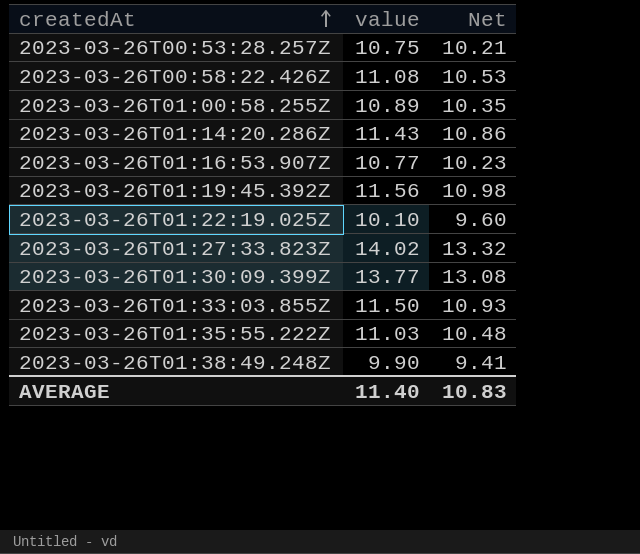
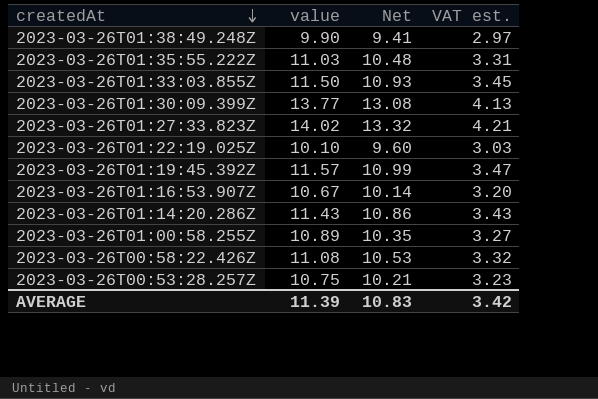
row order: createdAt ascending -> createdAt descending
column VAT est. | formula: none -> [value] * 0.3
2023-03-26T01:19:45.392Z | value: 11.56 -> 11.57
2023-03-26T01:19:45.392Z | Net: 10.98 -> 10.99
2023-03-26T01:16:53.907Z | value: 10.77 -> 10.67
2023-03-26T01:16:53.907Z | Net: 10.23 -> 10.14
AVERAGE | value: 11.40 -> 11.39

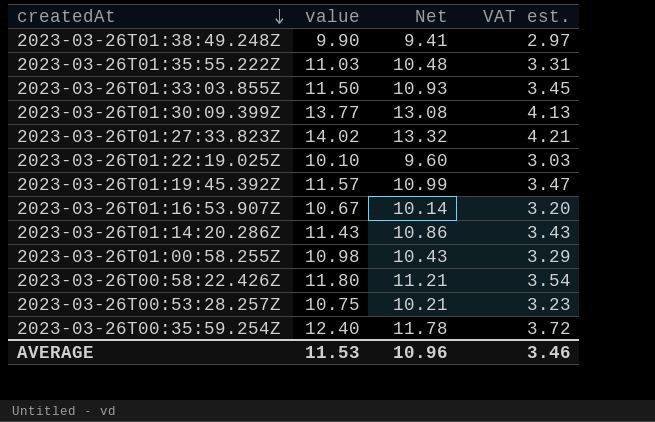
2023-03-26T01:00:58.255Z | value: 10.89 -> 10.98
2023-03-26T01:00:58.255Z | Net: 10.35 -> 10.43
2023-03-26T01:00:58.255Z | VAT est.: 3.27 -> 3.29
2023-03-26T00:58:22.426Z | value: 11.08 -> 11.80
2023-03-26T00:58:22.426Z | Net: 10.53 -> 11.21
2023-03-26T00:58:22.426Z | VAT est.: 3.32 -> 3.54
row 2023-03-26T00:35:59.254Z: none -> 12.40 | 11.78 | 3.72
AVERAGE | value: 11.39 -> 11.53
AVERAGE | Net: 10.83 -> 10.96
AVERAGE | VAT est.: 3.42 -> 3.46

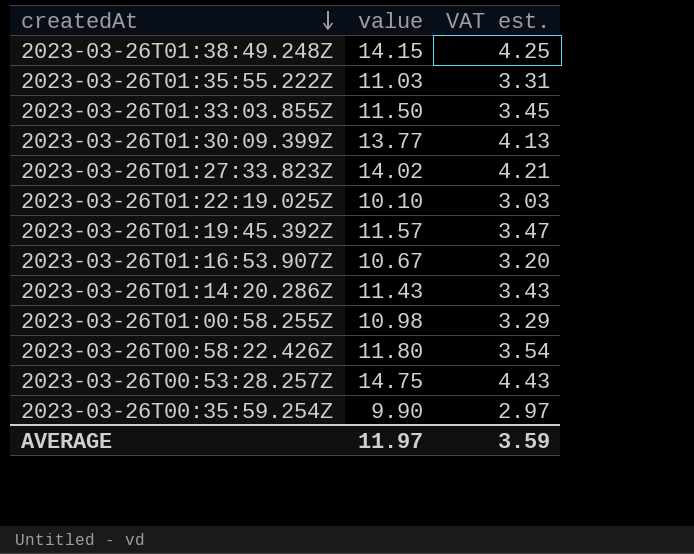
column Net | formula: [value] * 0.95 -> none
2023-03-26T01:38:49.248Z | value: 9.90 -> 14.15
2023-03-26T01:38:49.248Z | VAT est.: 2.97 -> 4.25
2023-03-26T00:53:28.257Z | value: 10.75 -> 14.75
2023-03-26T00:53:28.257Z | VAT est.: 3.23 -> 4.43
2023-03-26T00:35:59.254Z | value: 12.40 -> 9.90
2023-03-26T00:35:59.254Z | VAT est.: 3.72 -> 2.97
AVERAGE | value: 11.53 -> 11.97
AVERAGE | VAT est.: 3.46 -> 3.59

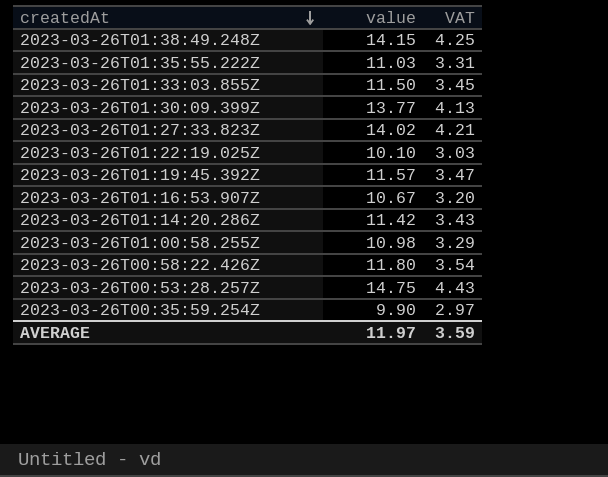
column name: VAT est. -> VAT
2023-03-26T01:14:20.286Z | value: 11.43 -> 11.42

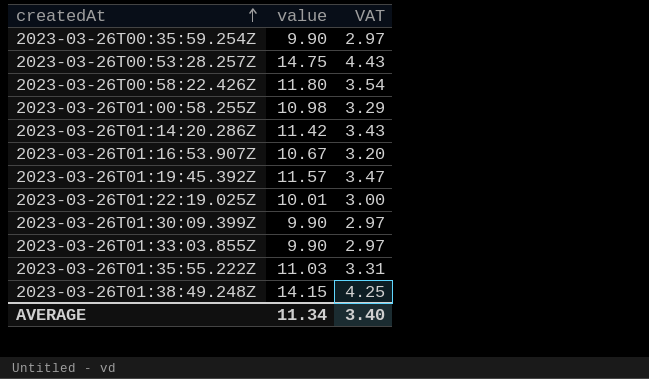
row order: createdAt descending -> createdAt ascending
row 2023-03-26T01:27:33.823Z: 14.02 | 4.21 -> none
2023-03-26T01:22:19.025Z | value: 10.10 -> 10.01
2023-03-26T01:22:19.025Z | VAT: 3.03 -> 3.00
2023-03-26T01:30:09.399Z | value: 13.77 -> 9.90
2023-03-26T01:30:09.399Z | VAT: 4.13 -> 2.97
2023-03-26T01:33:03.855Z | value: 11.50 -> 9.90
2023-03-26T01:33:03.855Z | VAT: 3.45 -> 2.97
AVERAGE | value: 11.97 -> 11.34
AVERAGE | VAT: 3.59 -> 3.40

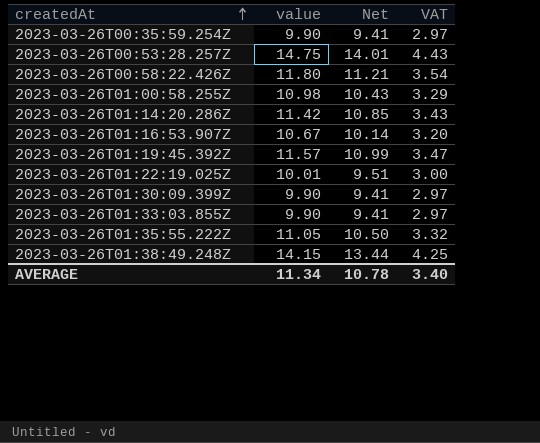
column Net | formula: none -> [value] * 0.95
2023-03-26T01:35:55.222Z | value: 11.03 -> 11.05
2023-03-26T01:35:55.222Z | VAT: 3.31 -> 3.32

